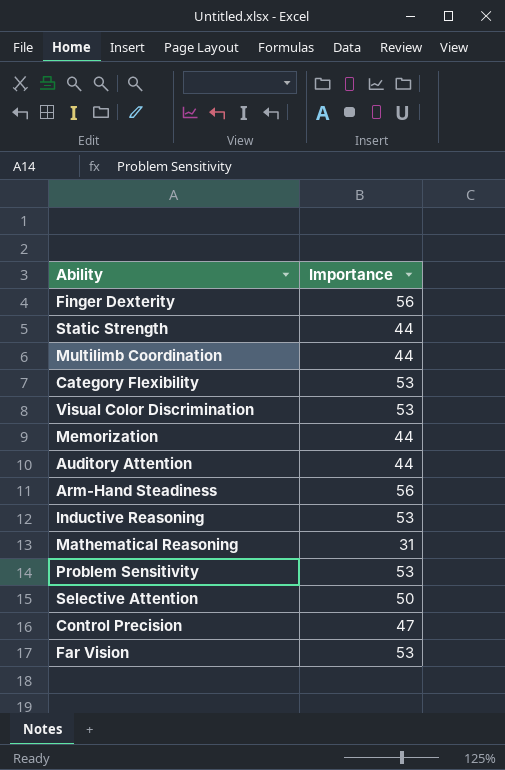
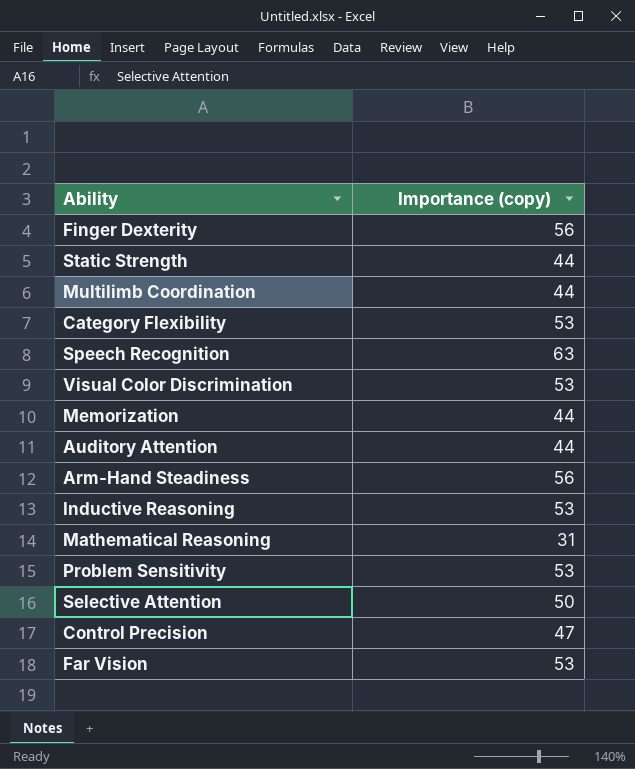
column name: Importance -> Importance (copy)
row Speech Recognition: none -> 63

